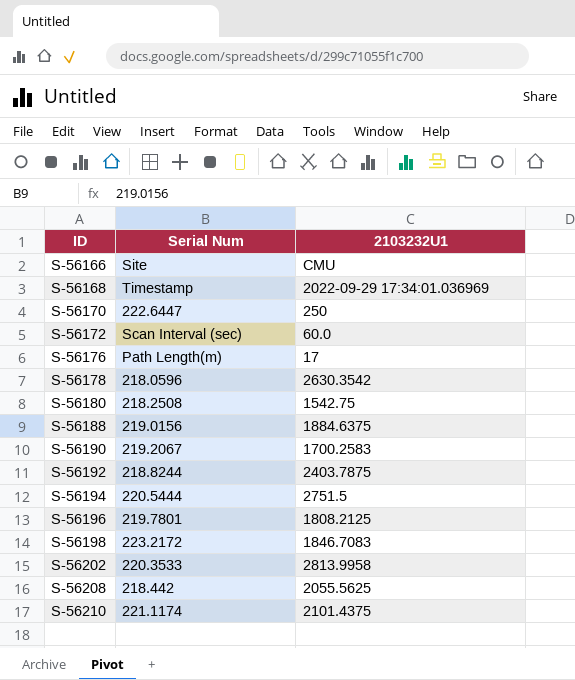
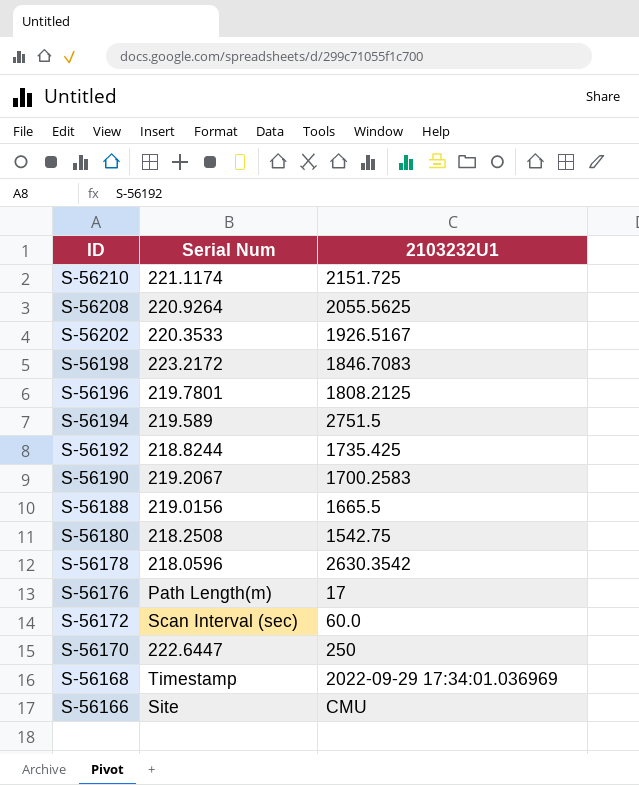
row order: ID ascending -> ID descending
S-56210 | 2103232U1: 2101.4375 -> 2151.725
S-56208 | Serial Num: 218.442 -> 220.9264
S-56202 | 2103232U1: 2813.9958 -> 1926.5167
S-56194 | Serial Num: 220.5444 -> 219.589
S-56192 | 2103232U1: 2403.7875 -> 1735.425
S-56188 | 2103232U1: 1884.6375 -> 1665.5

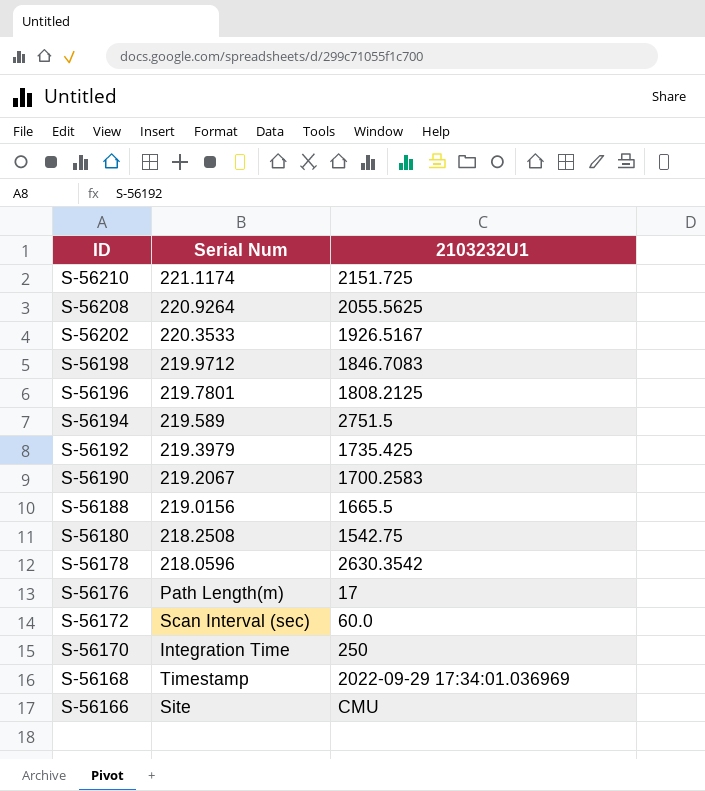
S-56198 | Serial Num: 223.2172 -> 219.9712
S-56192 | Serial Num: 218.8244 -> 219.3979
S-56170 | Serial Num: 222.6447 -> Integration Time

